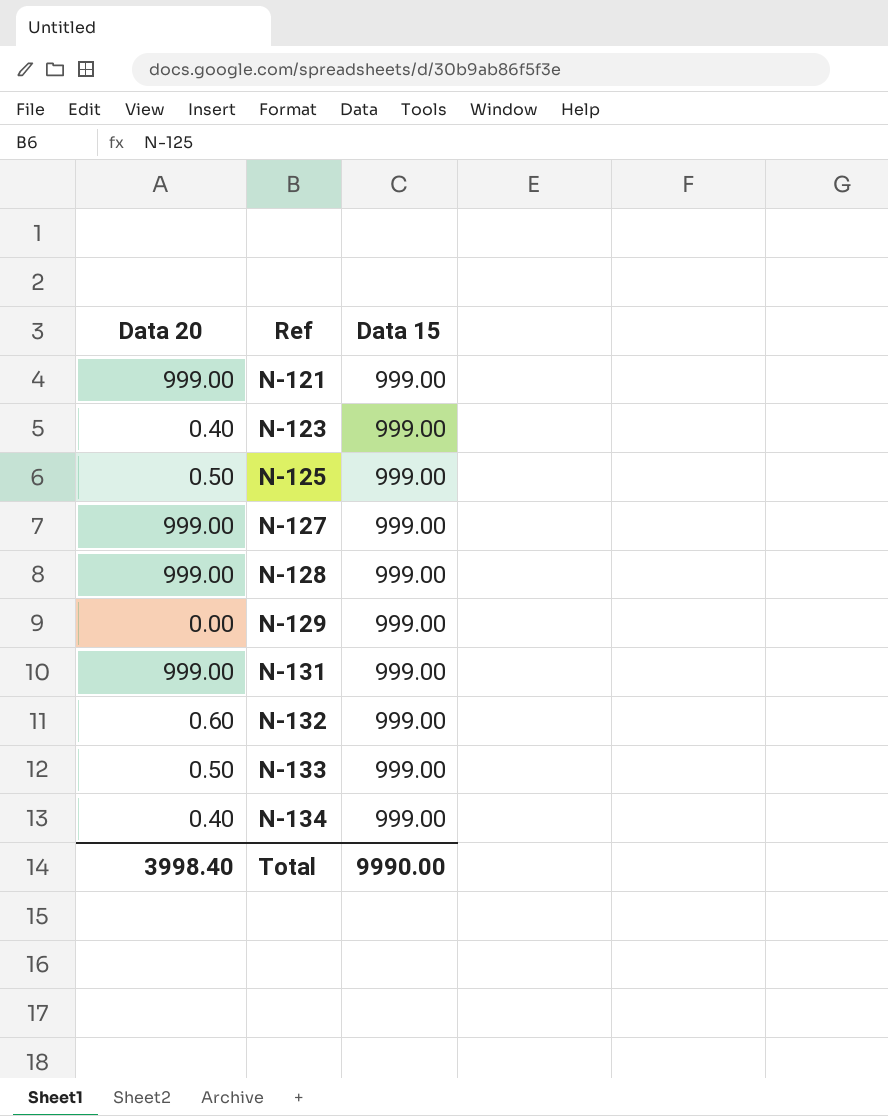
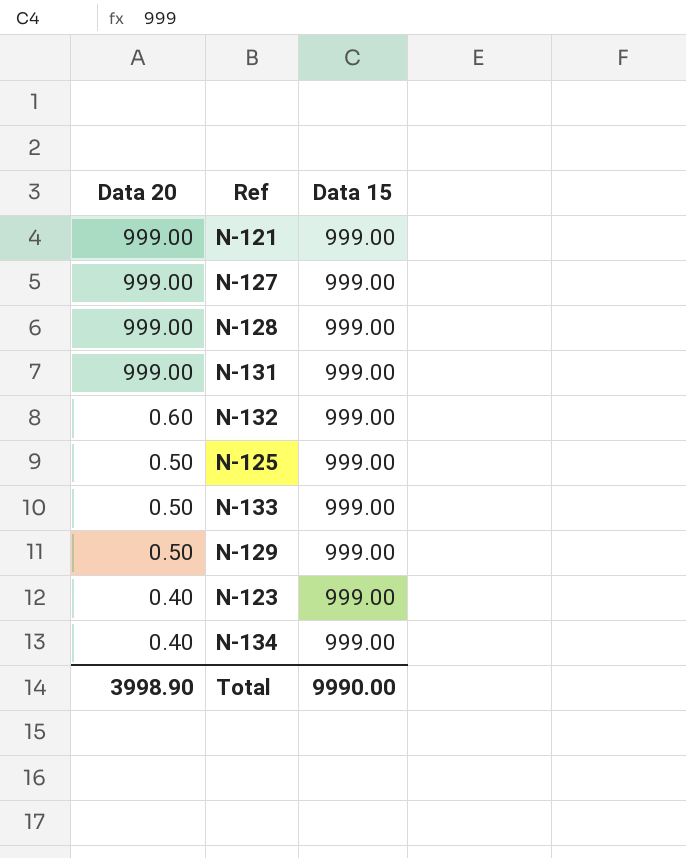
row order: Ref ascending -> Data 20 descending
N-129 | Data 20: 0.00 -> 0.50
Total | Data 20: 3998.40 -> 3998.90

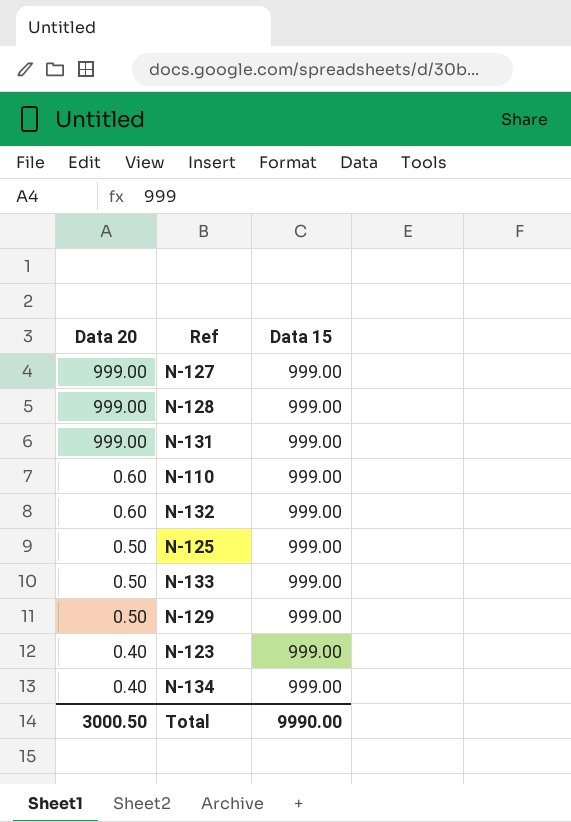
row N-121: 999.00 | 999.00 -> none
row N-110: none -> 0.60 | 999.00
Total | Data 20: 3998.90 -> 3000.50

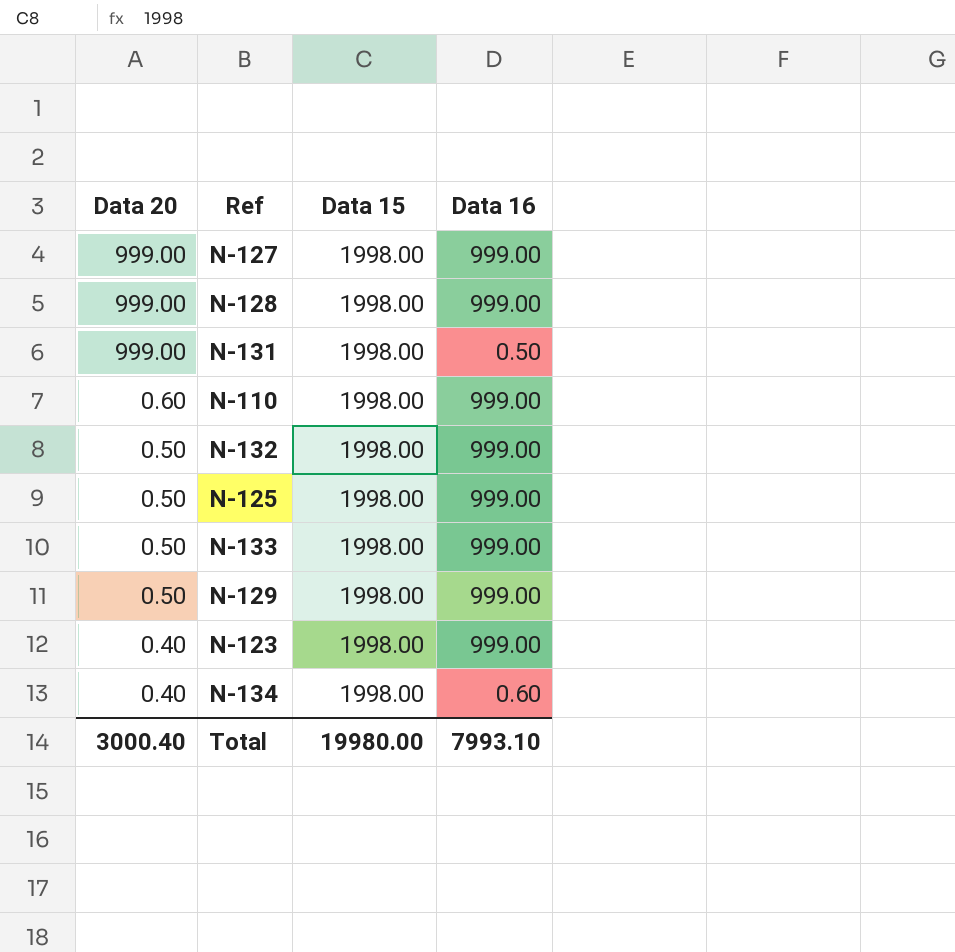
column Data 16 | position: none -> 4
N-127 | Data 15: 999.00 -> 1998.00
N-128 | Data 15: 999.00 -> 1998.00
N-131 | Data 15: 999.00 -> 1998.00
N-110 | Data 15: 999.00 -> 1998.00
N-132 | Data 20: 0.60 -> 0.50
N-132 | Data 15: 999.00 -> 1998.00
N-125 | Data 15: 999.00 -> 1998.00
N-133 | Data 15: 999.00 -> 1998.00
N-129 | Data 15: 999.00 -> 1998.00
N-123 | Data 15: 999.00 -> 1998.00
N-134 | Data 15: 999.00 -> 1998.00
Total | Data 20: 3000.50 -> 3000.40
Total | Data 15: 9990.00 -> 19980.00

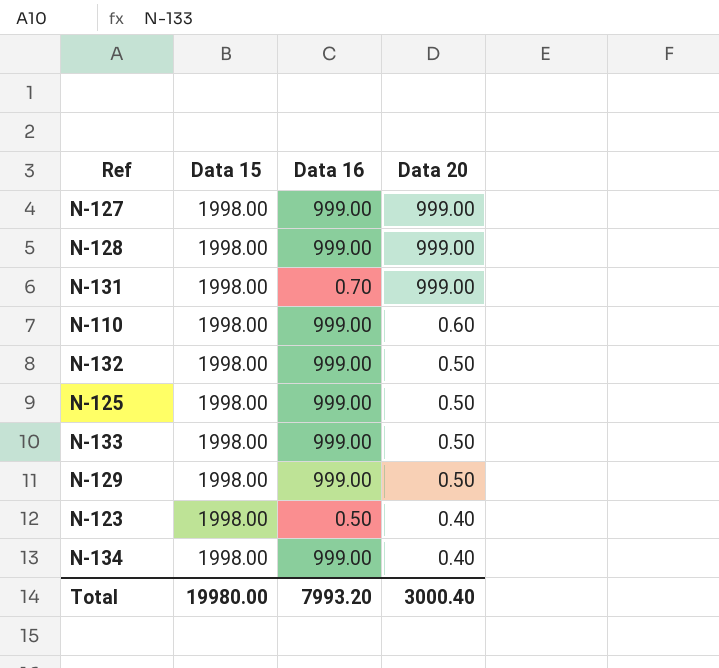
column Data 20 | position: 1 -> 4
N-131 | Data 16: 0.50 -> 0.70
N-123 | Data 16: 999.00 -> 0.50
N-134 | Data 16: 0.60 -> 999.00
Total | Data 16: 7993.10 -> 7993.20

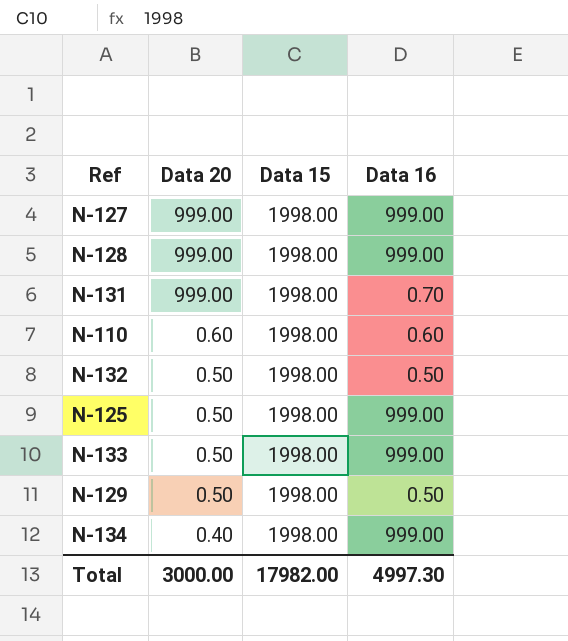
column Data 20 | position: 4 -> 2
row N-123: 1998.00 | 0.50 | 0.40 -> none
N-110 | Data 16: 999.00 -> 0.60
N-132 | Data 16: 999.00 -> 0.50
N-129 | Data 16: 999.00 -> 0.50
Total | Data 20: 3000.40 -> 3000.00
Total | Data 15: 19980.00 -> 17982.00
Total | Data 16: 7993.20 -> 4997.30

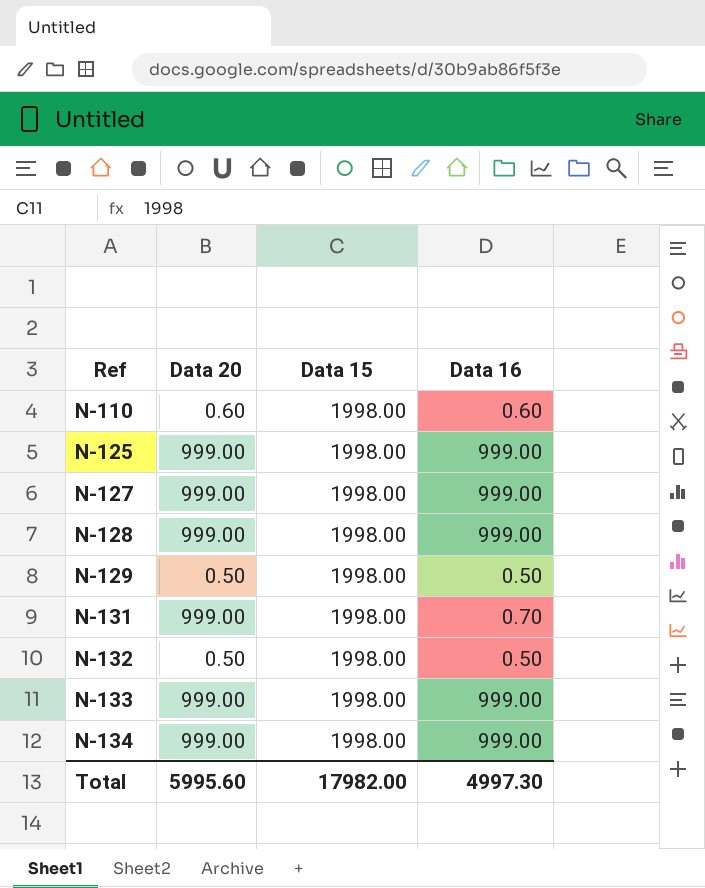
row order: Data 20 descending -> Ref ascending
N-125 | Data 20: 0.50 -> 999.00
N-133 | Data 20: 0.50 -> 999.00
N-134 | Data 20: 0.40 -> 999.00
Total | Data 20: 3000.00 -> 5995.60

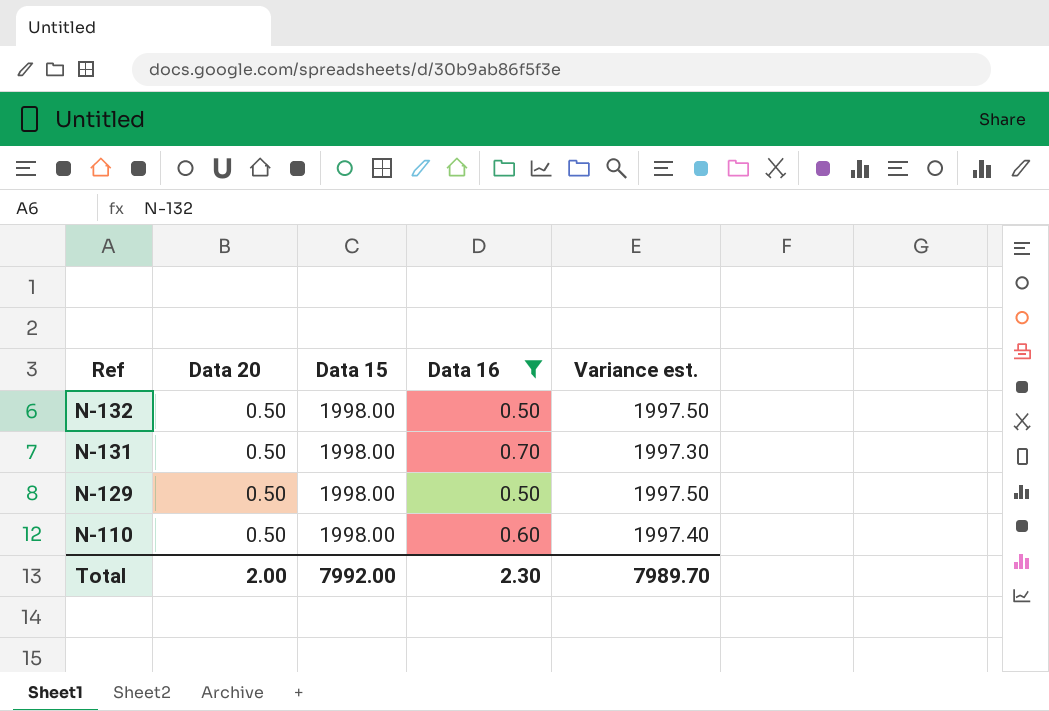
filter: none -> Data 16 != 999.00
row order: Ref ascending -> Ref descending
column Variance est. | formula: none -> [Data 15] - [Data 16]
N-131 | Data 20: 999.00 -> 0.50
N-110 | Data 20: 0.60 -> 0.50
Total | Data 20: 5995.60 -> 2.00
Total | Data 15: 17982.00 -> 7992.00
Total | Data 16: 4997.30 -> 2.30

